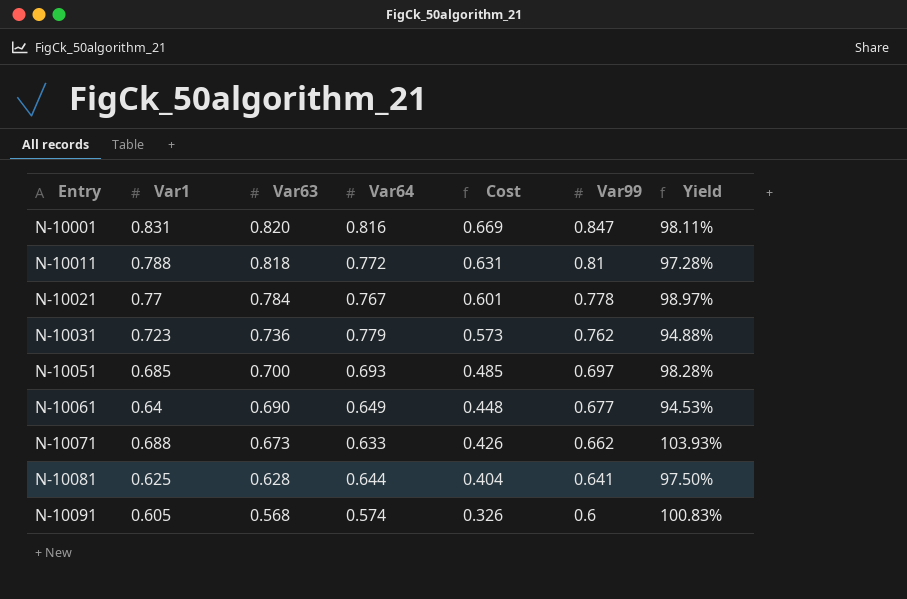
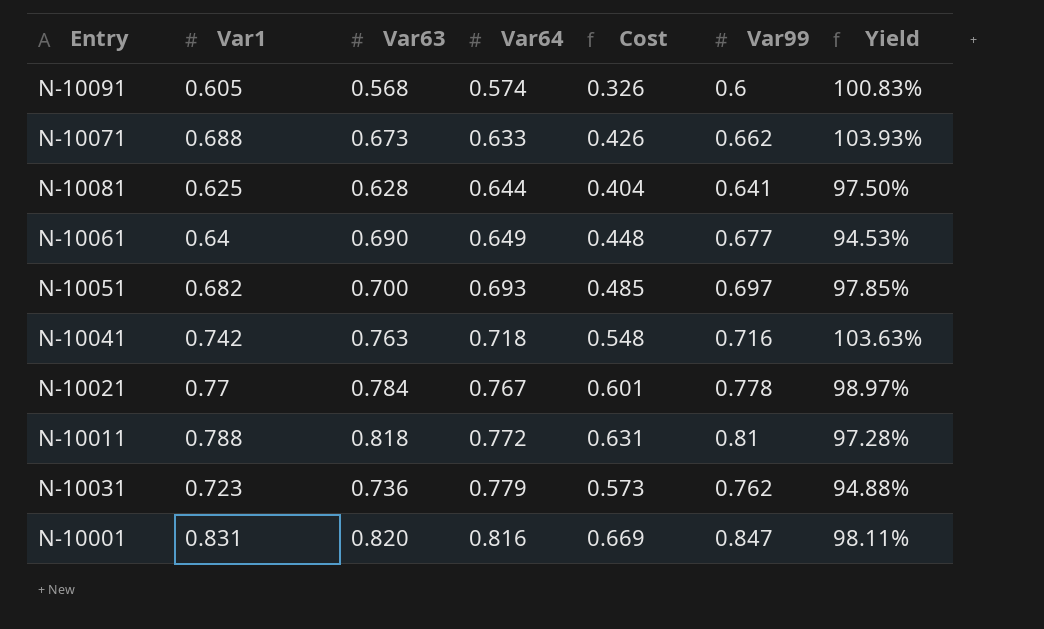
row order: Entry ascending -> Var64 ascending
N-10051 | Var1: 0.685 -> 0.682
N-10051 | Yield: 98.28% -> 97.85%
row N-10041: none -> 0.742 | 0.763 | 0.718 | 0.548 | 0.716 | 103.63%

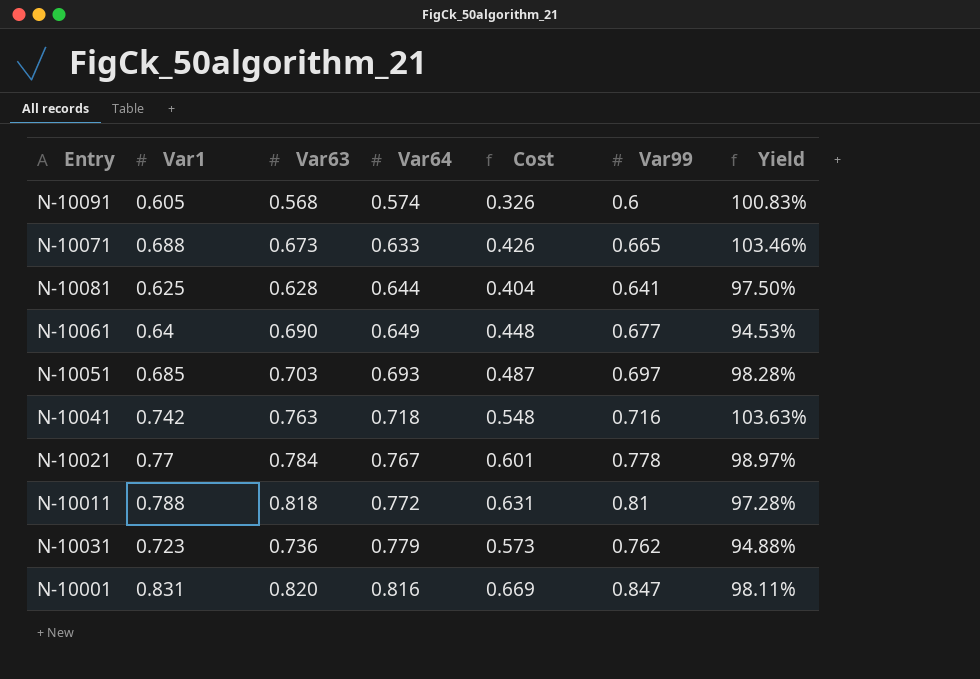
N-10071 | Var99: 0.662 -> 0.665
N-10071 | Yield: 103.93% -> 103.46%
N-10051 | Var1: 0.682 -> 0.685
N-10051 | Var63: 0.700 -> 0.703
N-10051 | Cost: 0.485 -> 0.487
N-10051 | Yield: 97.85% -> 98.28%

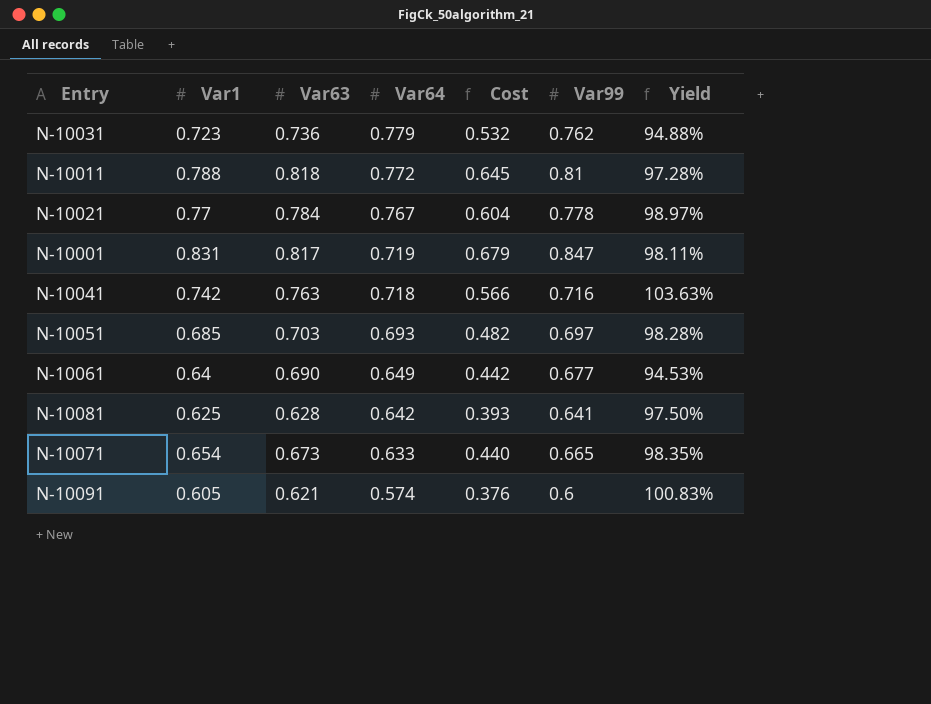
row order: Var64 ascending -> Var64 descending
column Cost | formula: [Var63] * [Var64] -> [Var1] * [Var63]
N-10001 | Var63: 0.820 -> 0.817
N-10001 | Var64: 0.816 -> 0.719
N-10081 | Var64: 0.644 -> 0.642
N-10071 | Var1: 0.688 -> 0.654
N-10071 | Yield: 103.46% -> 98.35%
N-10091 | Var63: 0.568 -> 0.621

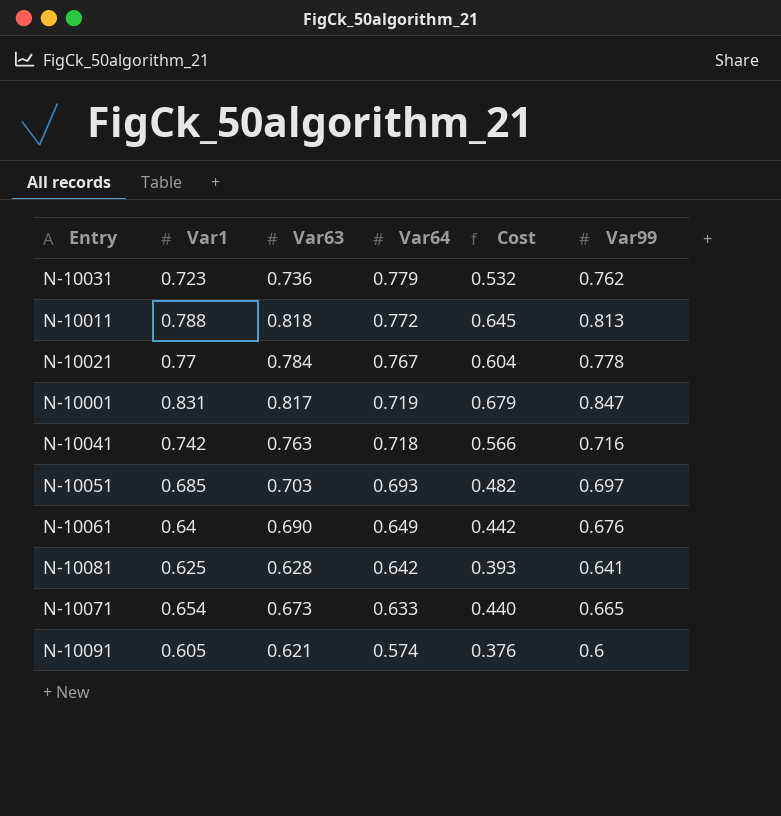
column Yield | formula: [Var1] / [Var99] -> none
N-10011 | Var99: 0.81 -> 0.813
N-10061 | Var99: 0.677 -> 0.676

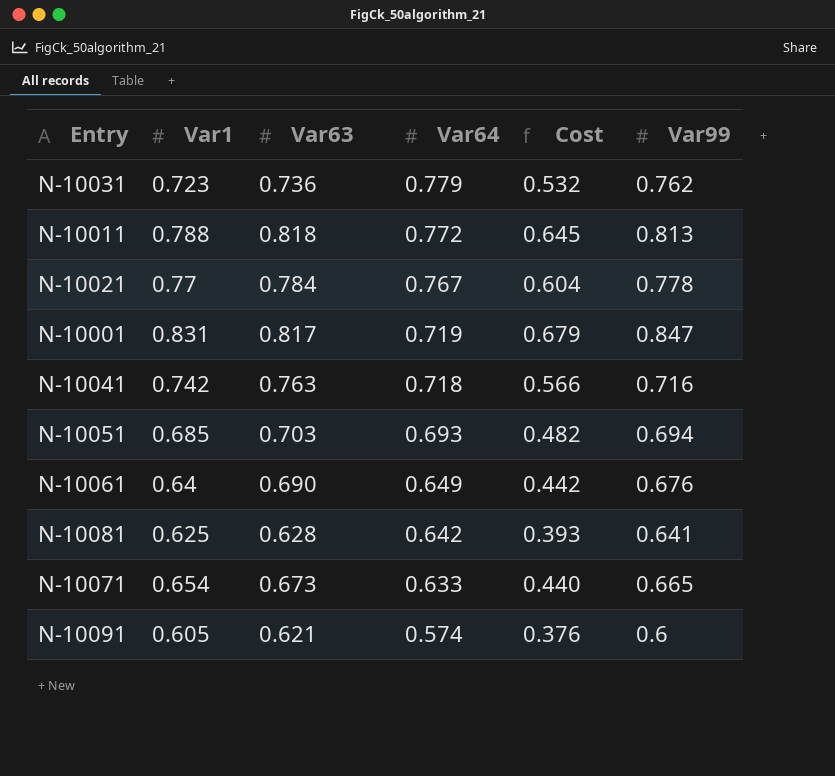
N-10051 | Var99: 0.697 -> 0.694

